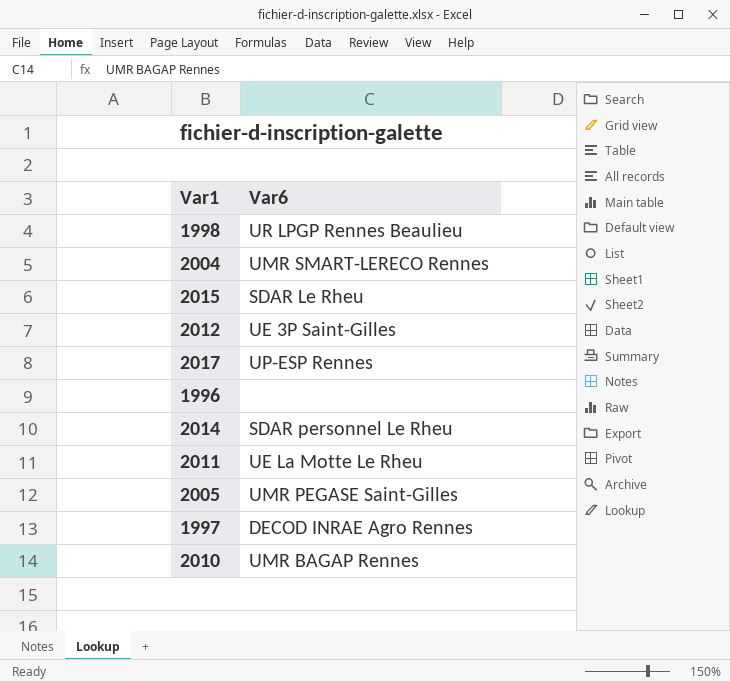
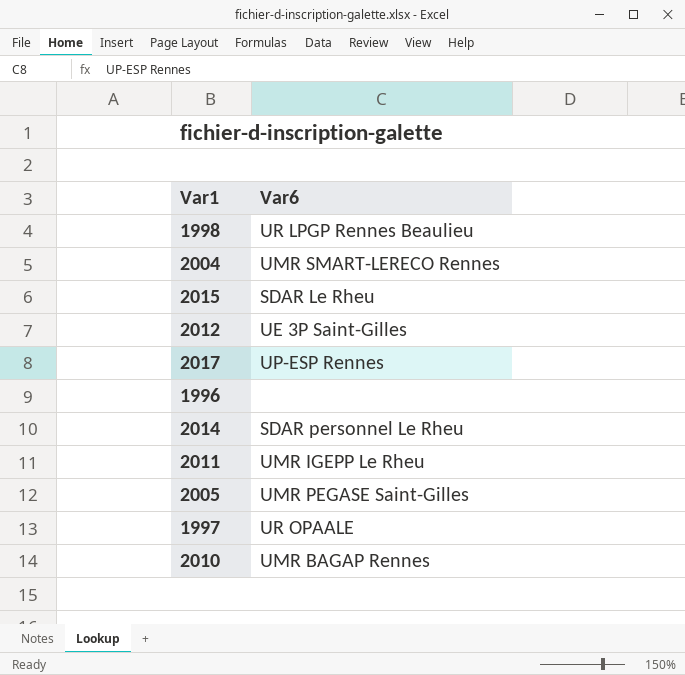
2011 | Var6: UE La Motte Le Rheu -> UMR IGEPP Le Rheu
1997 | Var6: DECOD INRAE Agro Rennes -> UR OPAALE

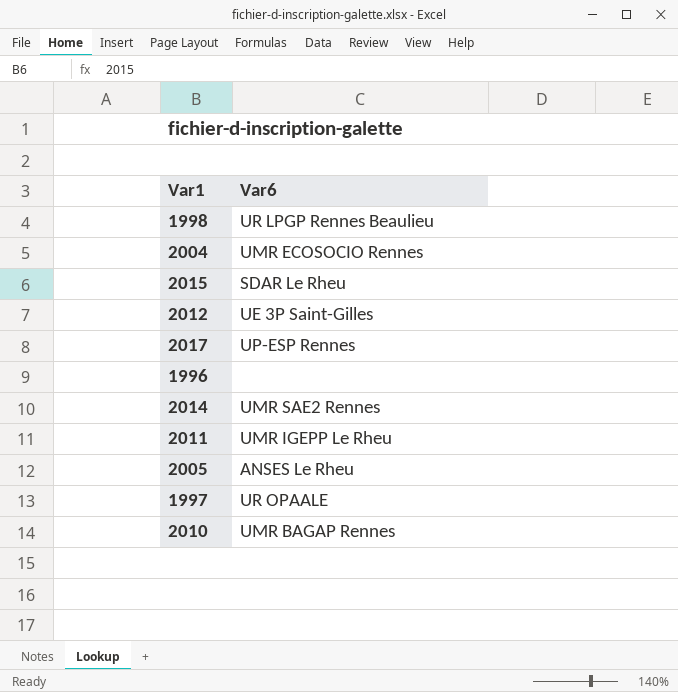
2004 | Var6: UMR SMART-LERECO Rennes -> UMR ECOSOCIO Rennes
2014 | Var6: SDAR personnel Le Rheu -> UMR SAE2 Rennes
2005 | Var6: UMR PEGASE Saint-Gilles -> ANSES Le Rheu

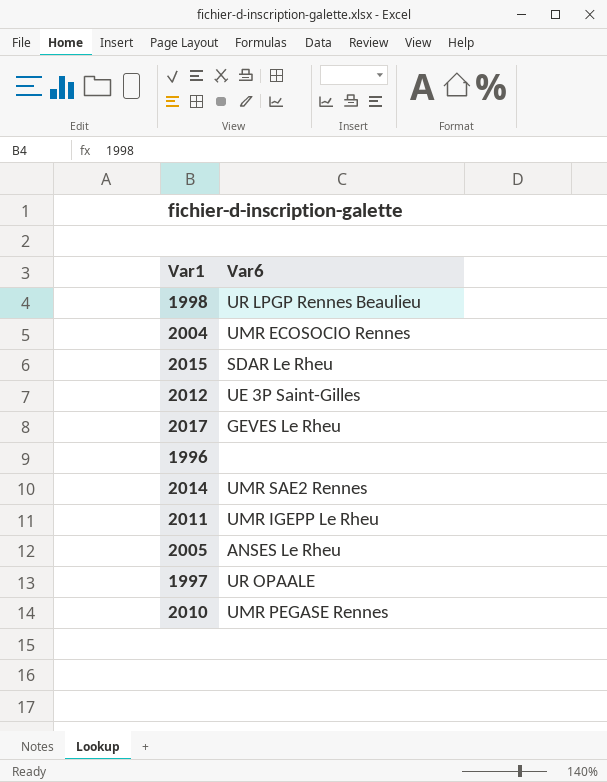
2017 | Var6: UP-ESP Rennes -> GEVES Le Rheu
2010 | Var6: UMR BAGAP Rennes -> UMR PEGASE Rennes

